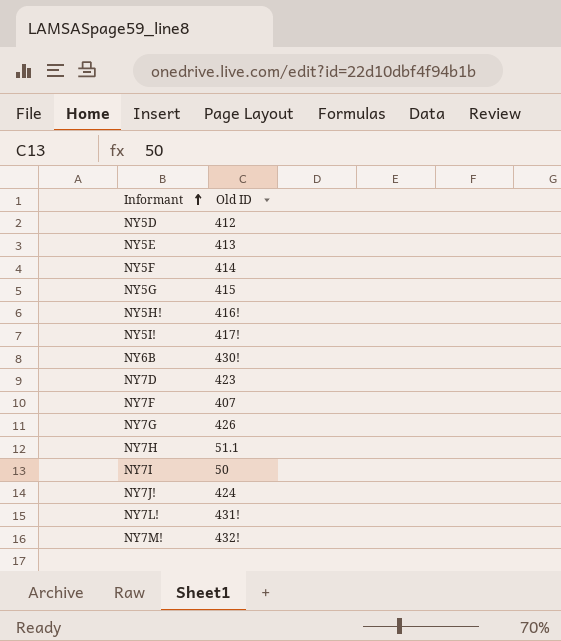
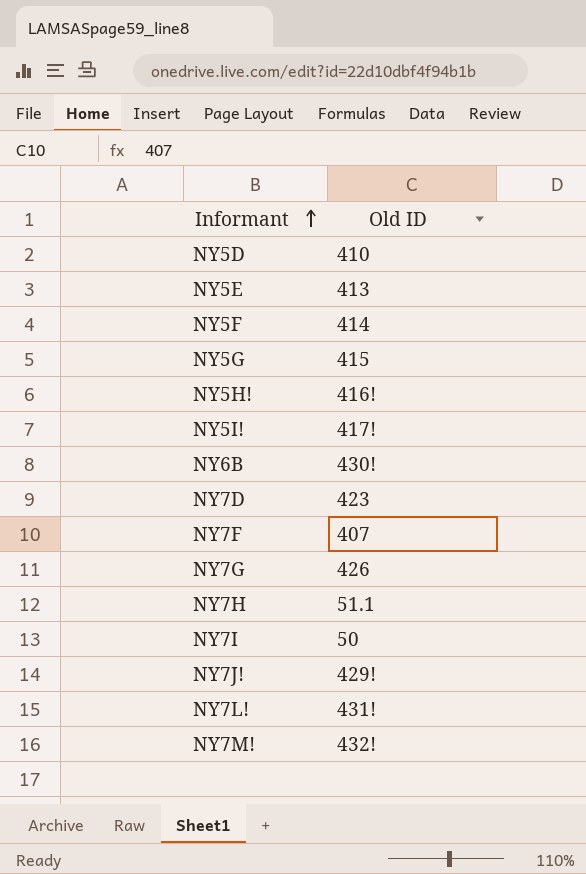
NY5D | Old ID: 412 -> 410
NY7J! | Old ID: 424 -> 429!

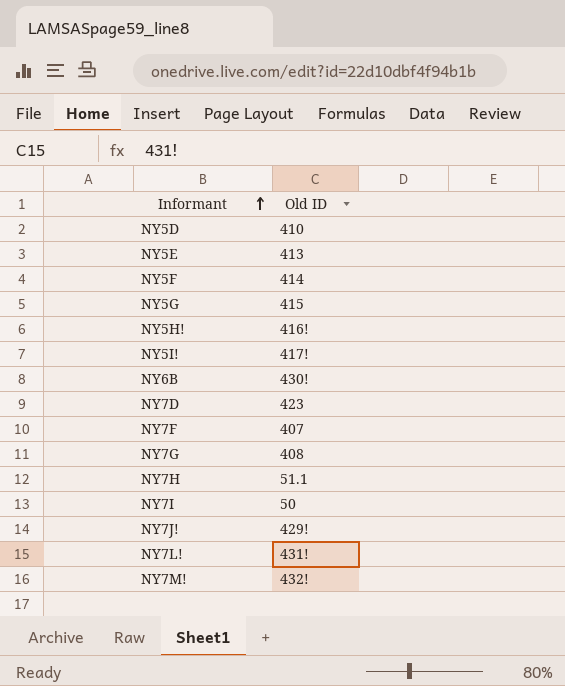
NY7G | Old ID: 426 -> 408

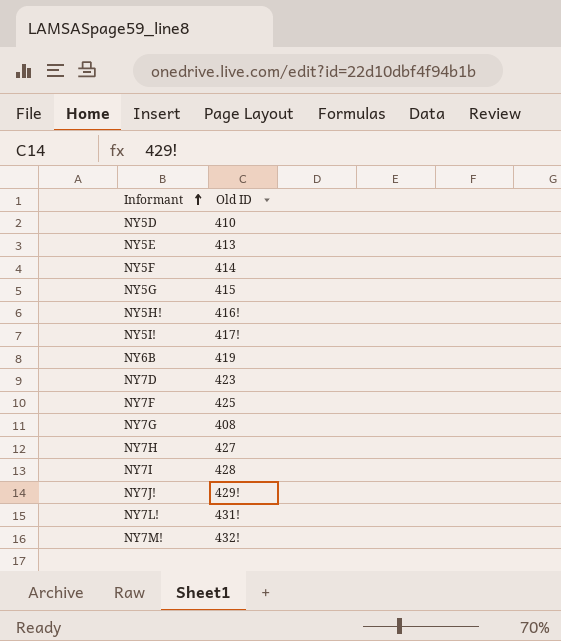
NY6B | Old ID: 430! -> 419
NY7F | Old ID: 407 -> 425
NY7H | Old ID: 51.1 -> 427
NY7I | Old ID: 50 -> 428

